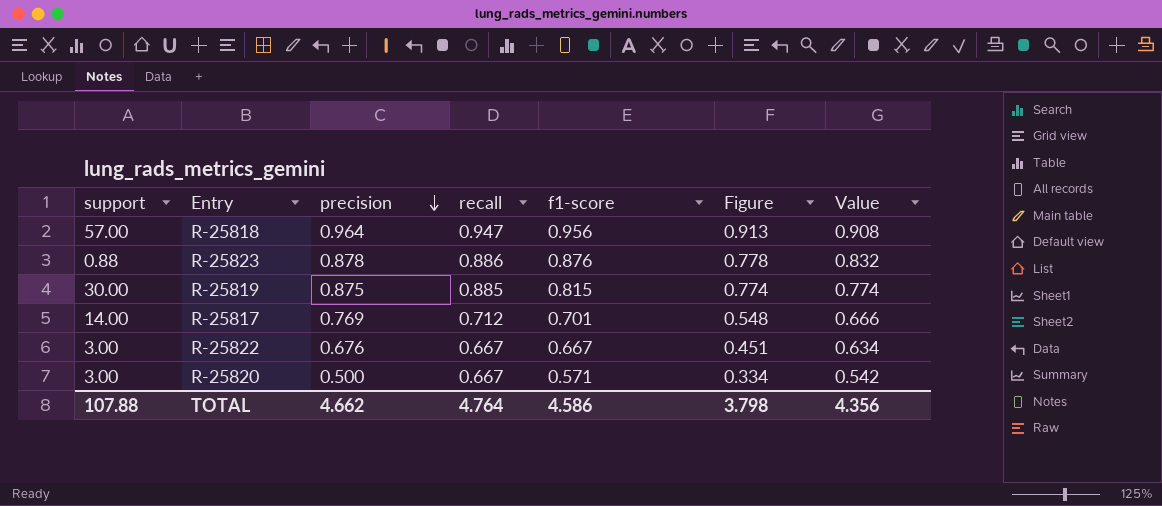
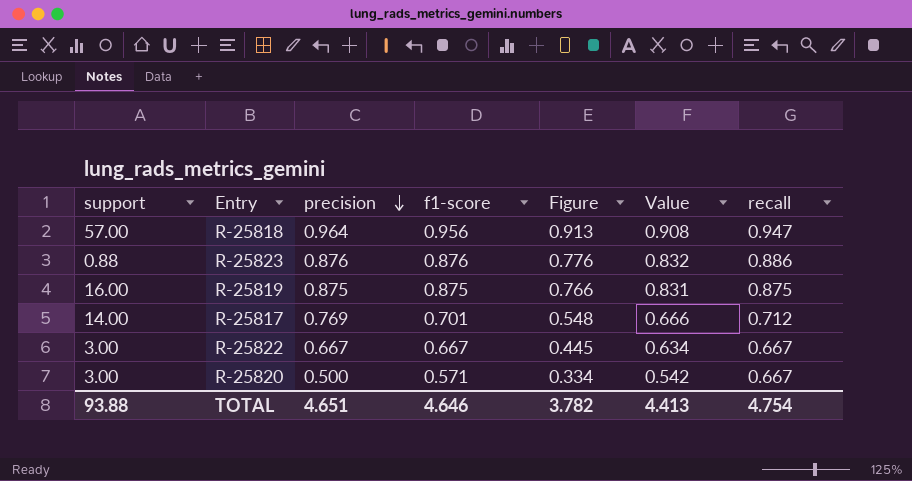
column recall | position: 4 -> 7
R-25823 | precision: 0.878 -> 0.876
R-25823 | Figure: 0.778 -> 0.776
R-25819 | support: 30.00 -> 16.00
R-25819 | f1-score: 0.815 -> 0.875
R-25819 | Figure: 0.774 -> 0.766
R-25819 | Value: 0.774 -> 0.831
R-25819 | recall: 0.885 -> 0.875
R-25822 | precision: 0.676 -> 0.667
R-25822 | Figure: 0.451 -> 0.445
TOTAL | support: 107.88 -> 93.88
TOTAL | precision: 4.662 -> 4.651
TOTAL | f1-score: 4.586 -> 4.646
TOTAL | Figure: 3.798 -> 3.782
TOTAL | Value: 4.356 -> 4.413
TOTAL | recall: 4.764 -> 4.754

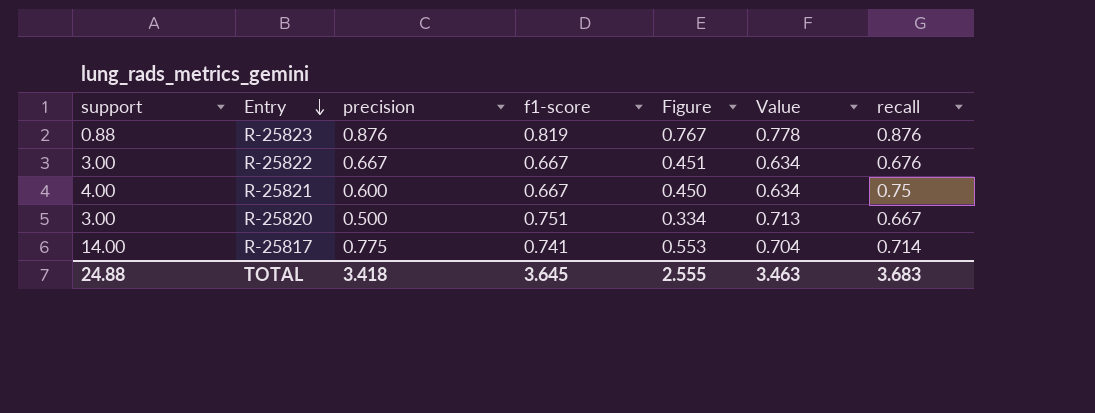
row order: precision descending -> Entry descending
row R-25818: 57.00 | 0.964 | 0.956 | 0.913 | 0.908 | 0.947 -> none
row R-25819: 16.00 | 0.875 | 0.875 | 0.766 | 0.831 | 0.875 -> none
R-25823 | f1-score: 0.876 -> 0.819
R-25823 | Figure: 0.776 -> 0.767
R-25823 | Value: 0.832 -> 0.778
R-25823 | recall: 0.886 -> 0.876
R-25822 | Figure: 0.445 -> 0.451
R-25822 | recall: 0.667 -> 0.676
row R-25821: none -> 4.00 | 0.600 | 0.667 | 0.450 | 0.634 | 0.75
R-25820 | f1-score: 0.571 -> 0.751
R-25820 | Value: 0.542 -> 0.713
R-25817 | precision: 0.769 -> 0.775
R-25817 | f1-score: 0.701 -> 0.741
R-25817 | Figure: 0.548 -> 0.553
R-25817 | Value: 0.666 -> 0.704
R-25817 | recall: 0.712 -> 0.714
TOTAL | support: 93.88 -> 24.88
TOTAL | precision: 4.651 -> 3.418
TOTAL | f1-score: 4.646 -> 3.645
TOTAL | Figure: 3.782 -> 2.555
TOTAL | Value: 4.413 -> 3.463
TOTAL | recall: 4.754 -> 3.683

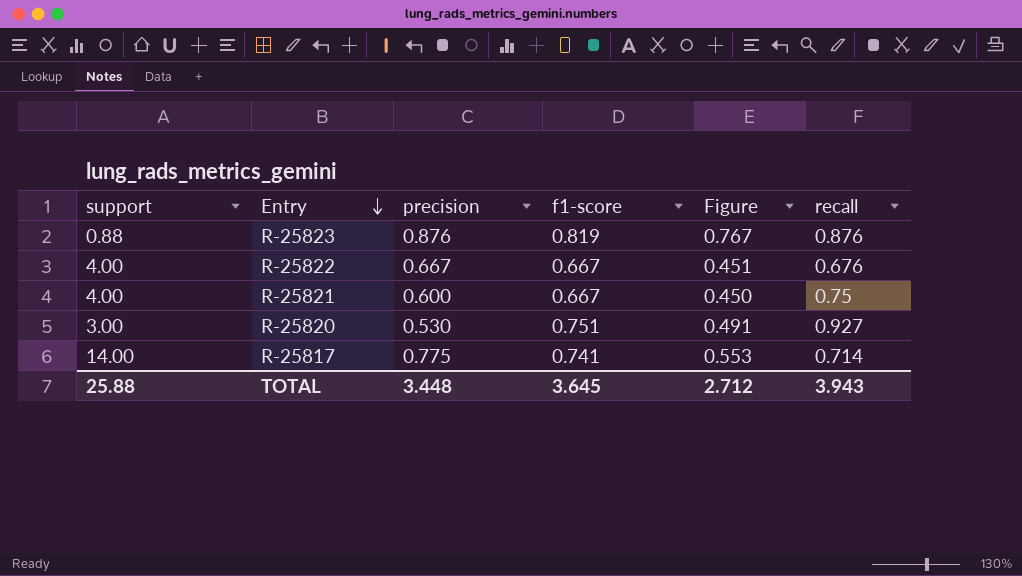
column Value | formula: [f1-score] * 0.95 -> none
R-25822 | support: 3.00 -> 4.00
R-25820 | precision: 0.500 -> 0.530
R-25820 | Figure: 0.334 -> 0.491
R-25820 | recall: 0.667 -> 0.927
TOTAL | support: 24.88 -> 25.88
TOTAL | precision: 3.418 -> 3.448
TOTAL | Figure: 2.555 -> 2.712
TOTAL | recall: 3.683 -> 3.943

